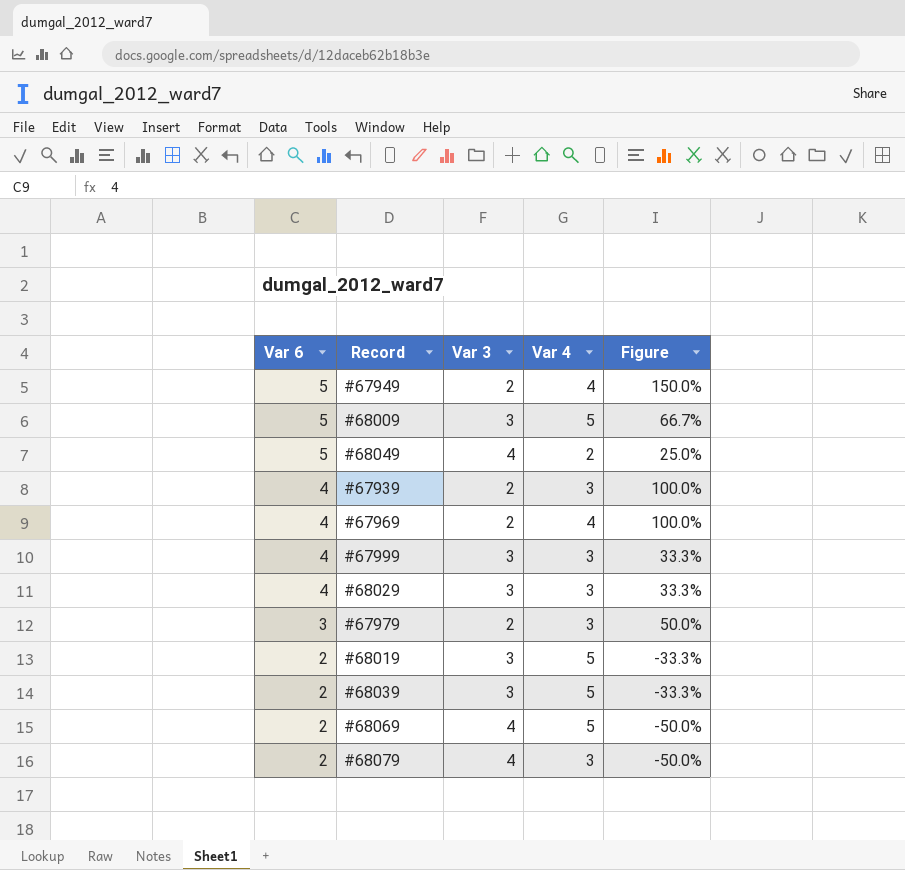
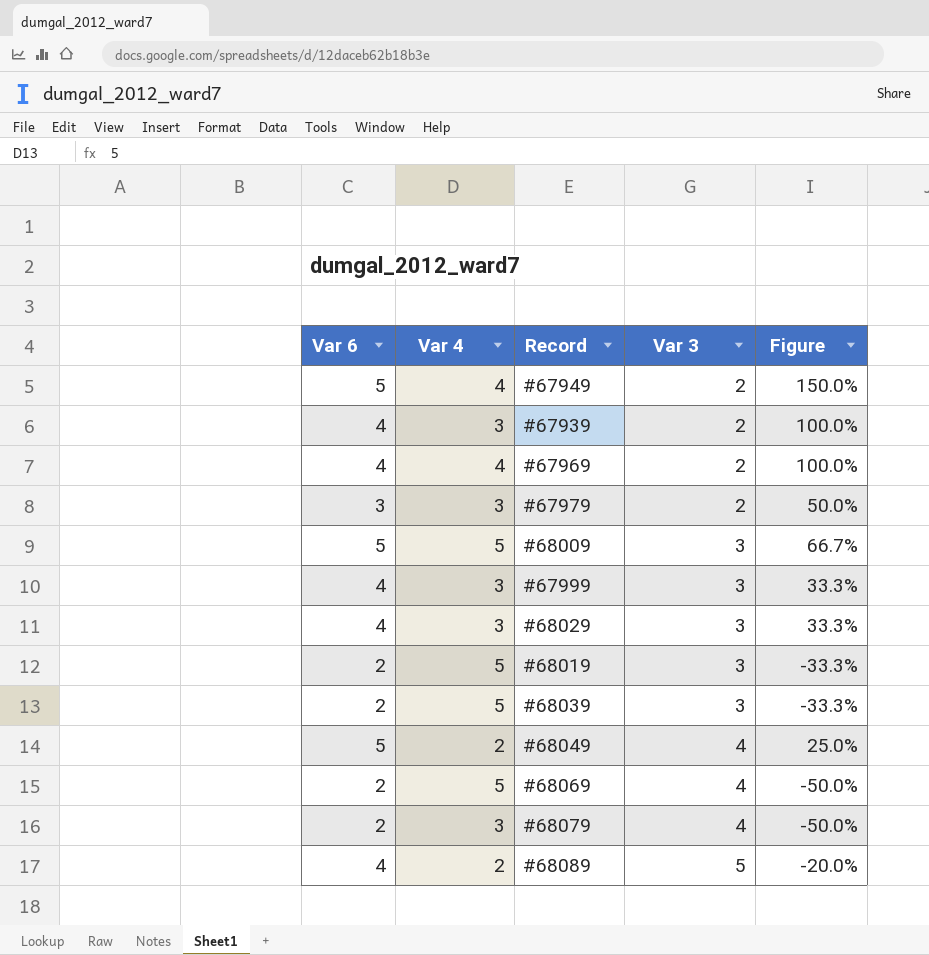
row order: Var 6 descending -> Var 3 ascending
column Var 4 | position: 4 -> 2
row #68089: none -> 4 | 2 | 5 | -20.0%

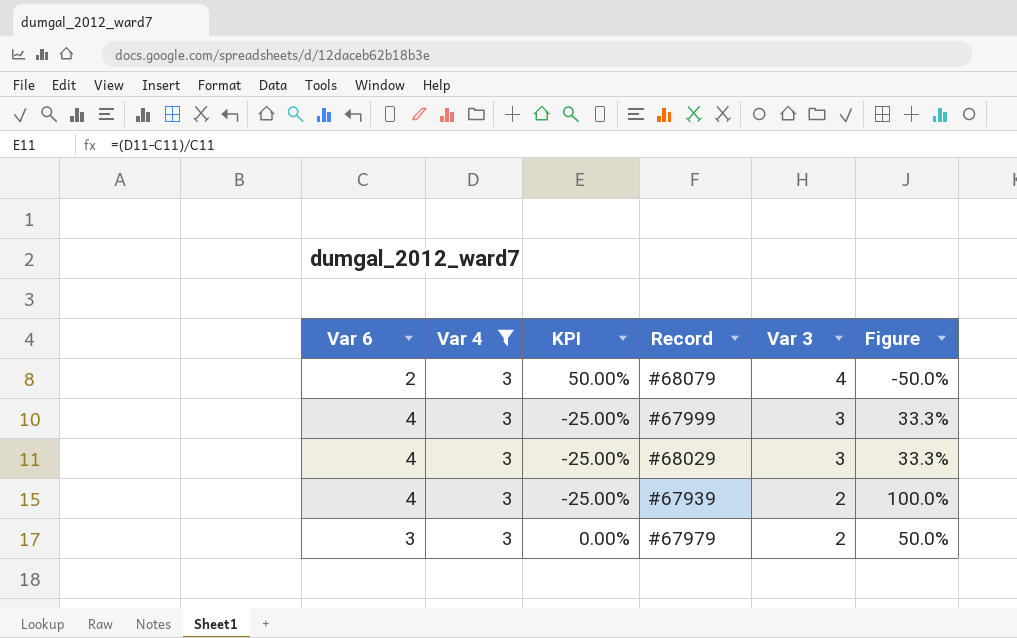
filter: none -> Var 4 = 3
row order: Var 3 ascending -> Var 3 descending
column KPI | formula: none -> ([Var 4] - [Var 6]) / [Var 6]

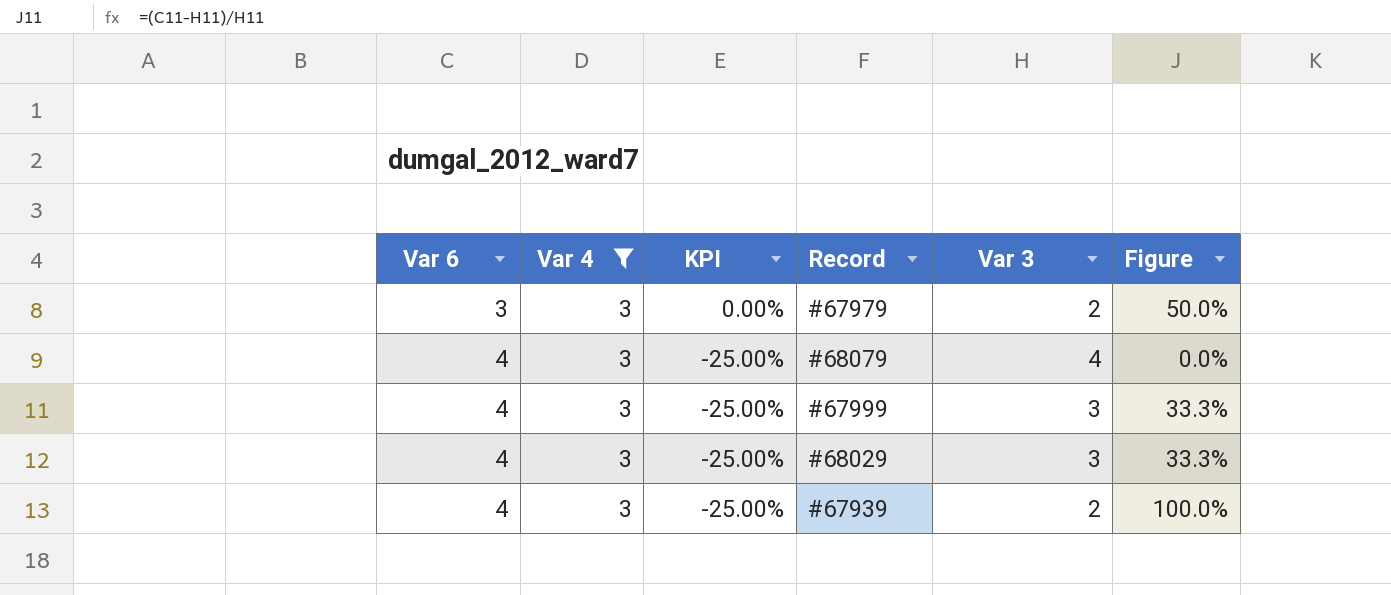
row order: Var 3 descending -> Var 6 ascending
#68079 | Var 6: 2 -> 4
#68079 | KPI: 50.00% -> -25.00%
#68079 | Figure: -50.0% -> 0.0%

